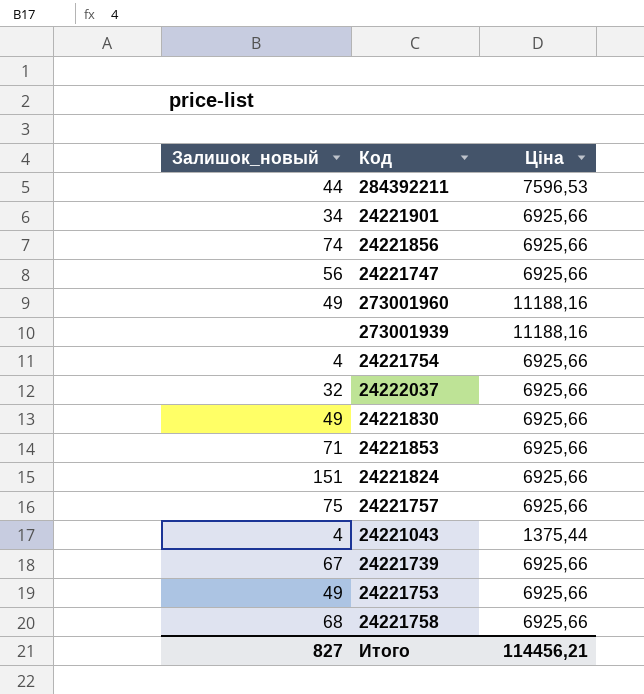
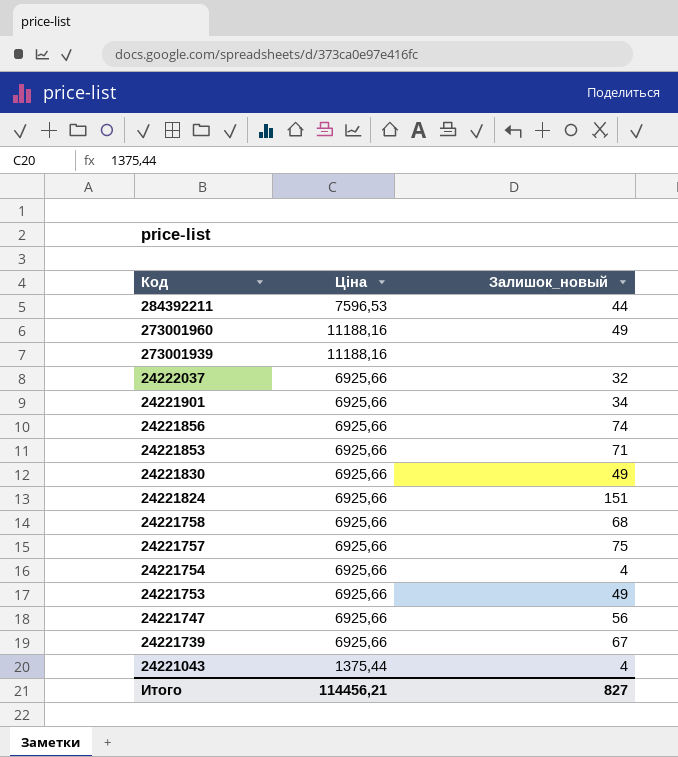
row order: none -> Код descending
column Залишок_новый | position: 1 -> 3

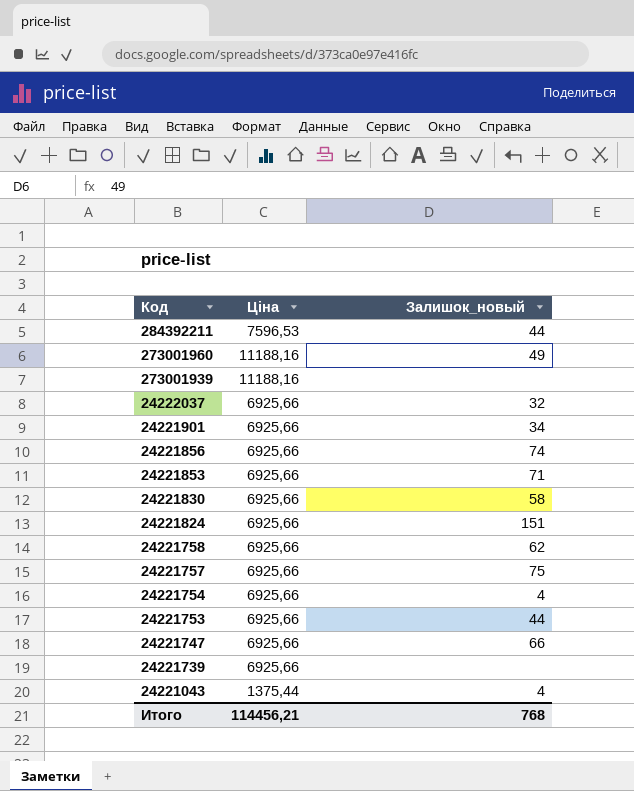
24221830 | Залишок_новый: 49 -> 58
24221758 | Залишок_новый: 68 -> 62
24221753 | Залишок_новый: 49 -> 44
24221747 | Залишок_новый: 56 -> 66
24221739 | Залишок_новый: 67 -> none
Итого | Залишок_новый: 827 -> 768

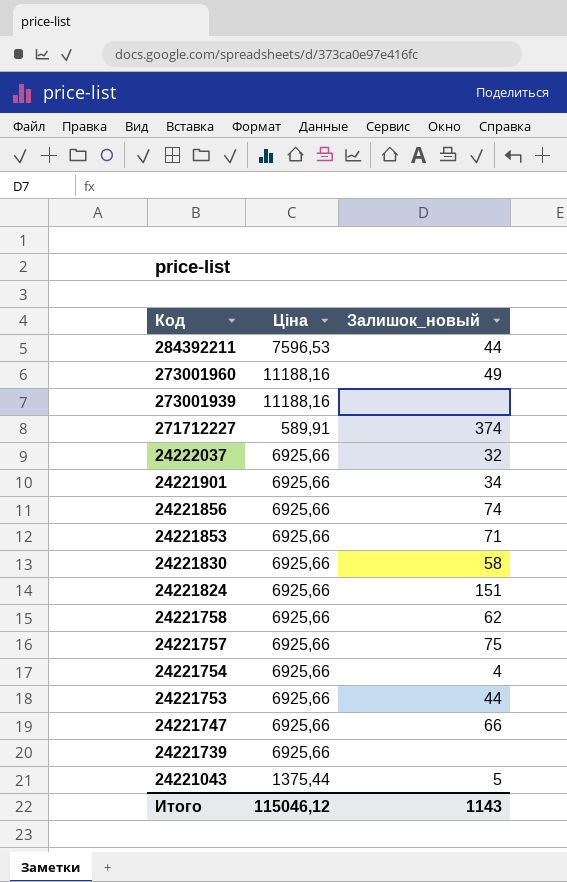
row 271712227: none -> 589,91 | 374
24221043 | Залишок_новый: 4 -> 5
Итого | Ціна: 114456,21 -> 115046,12
Итого | Залишок_новый: 768 -> 1143

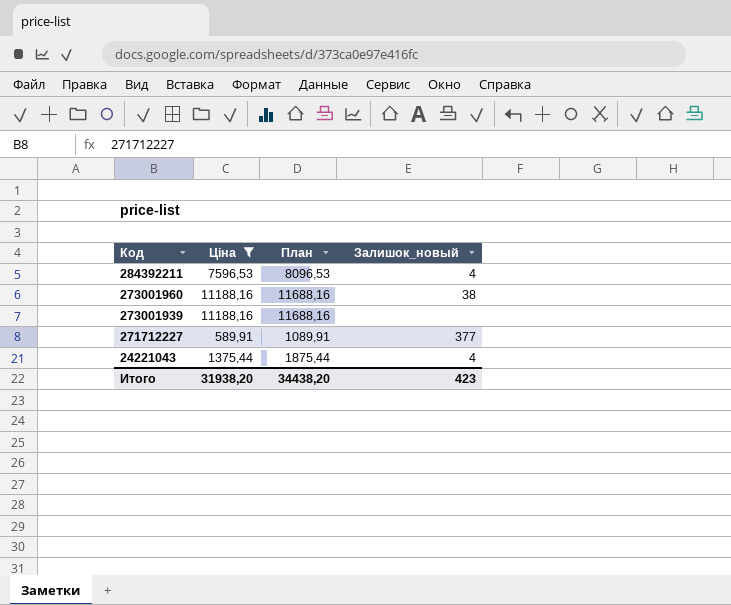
filter: none -> Ціна != 6925,66
column План | formula: none -> [Ціна] + 500
284392211 | Залишок_новый: 44 -> 4
273001960 | Залишок_новый: 49 -> 38
271712227 | Залишок_новый: 374 -> 377
24221043 | Залишок_новый: 5 -> 4
Итого | Ціна: 115046,12 -> 31938,20
Итого | Залишок_новый: 1143 -> 423

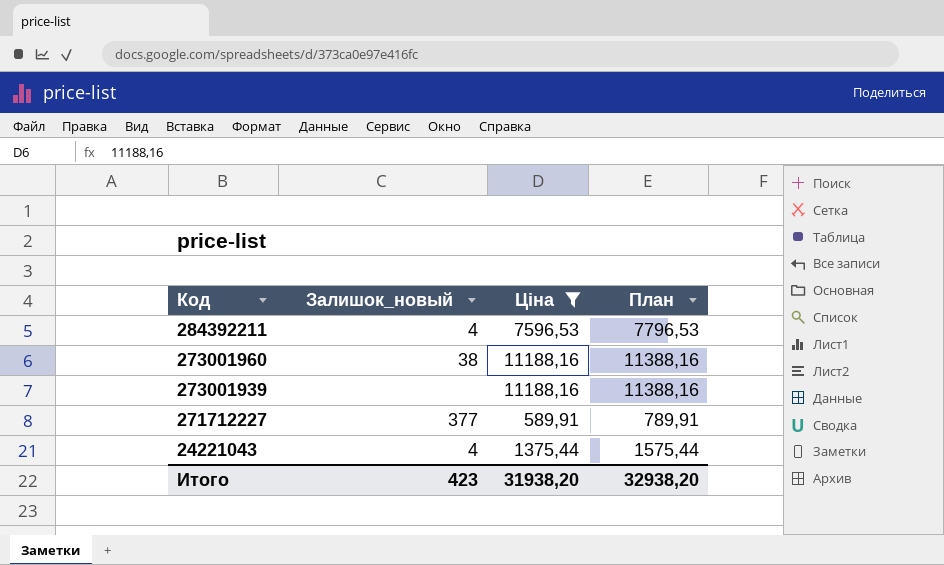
column Залишок_новый | position: 4 -> 2
column План | formula: [Ціна] + 500 -> [Ціна] + 200
Итого | План: 34438,20 -> 32938,20

